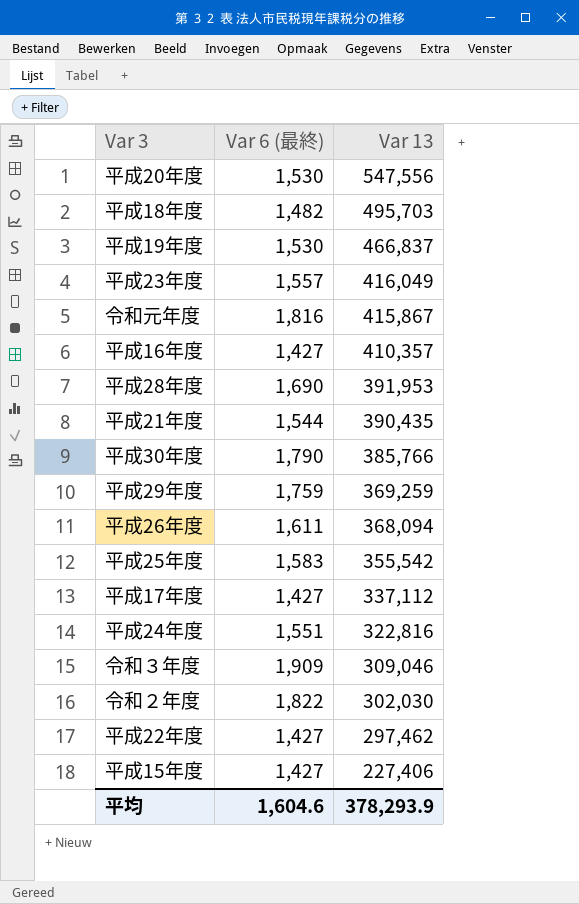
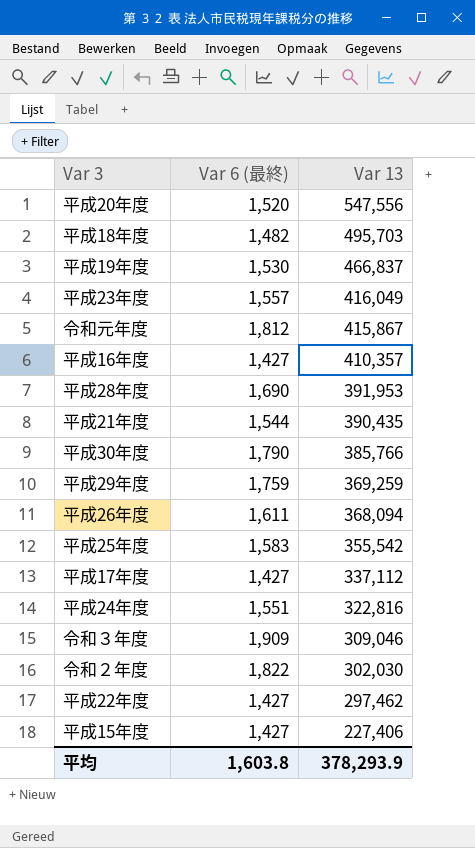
平成20年度 | Var 6 (最終): 1,530 -> 1,520
令和元年度 | Var 6 (最終): 1,816 -> 1,812
平均 | Var 6 (最終): 1,604.6 -> 1,603.8

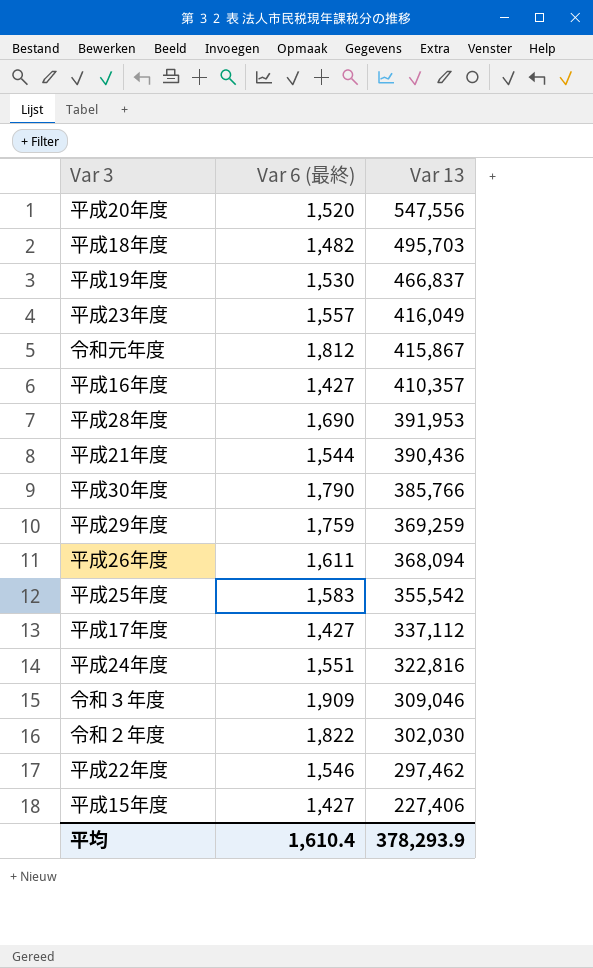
平成21年度 | Var 13: 390,435 -> 390,436
平成22年度 | Var 6 (最終): 1,427 -> 1,546
平均 | Var 6 (最終): 1,603.8 -> 1,610.4

